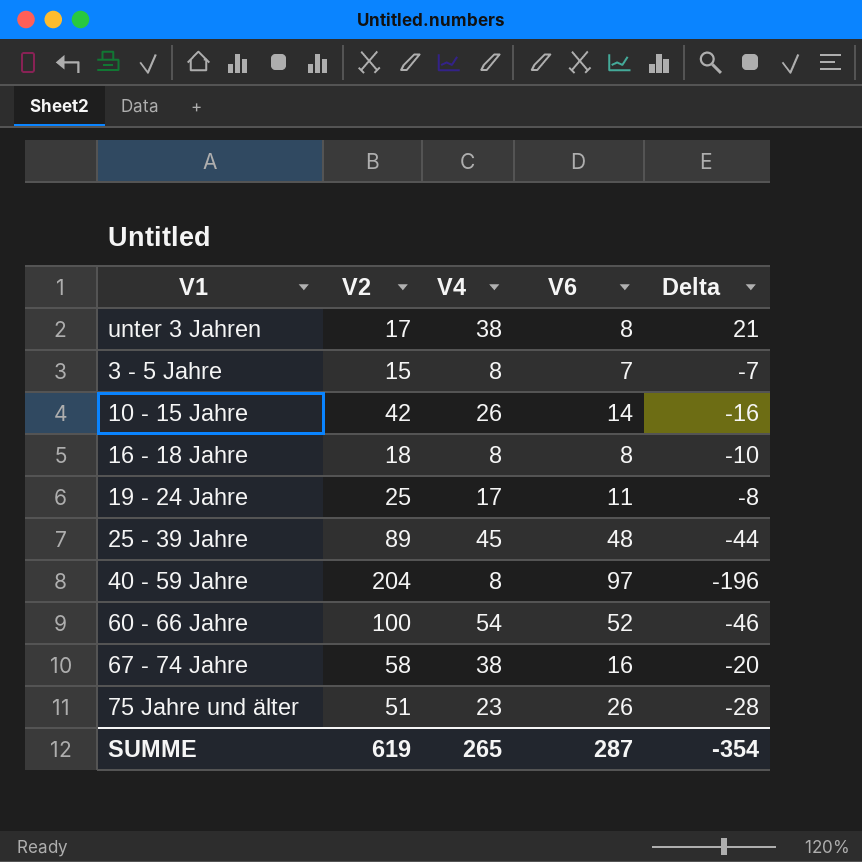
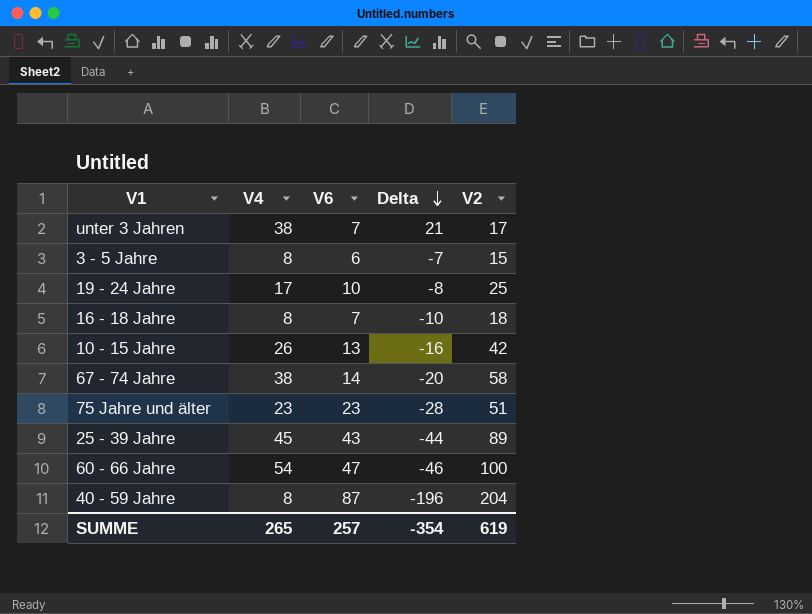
row order: none -> Delta descending
column V2 | position: 2 -> 5
unter 3 Jahren | V6: 8 -> 7
3 - 5 Jahre | V6: 7 -> 6
19 - 24 Jahre | V6: 11 -> 10
16 - 18 Jahre | V6: 8 -> 7
10 - 15 Jahre | V6: 14 -> 13
67 - 74 Jahre | V6: 16 -> 14
75 Jahre und älter | V6: 26 -> 23
25 - 39 Jahre | V6: 48 -> 43
60 - 66 Jahre | V6: 52 -> 47
40 - 59 Jahre | V6: 97 -> 87
SUMME | V6: 287 -> 257

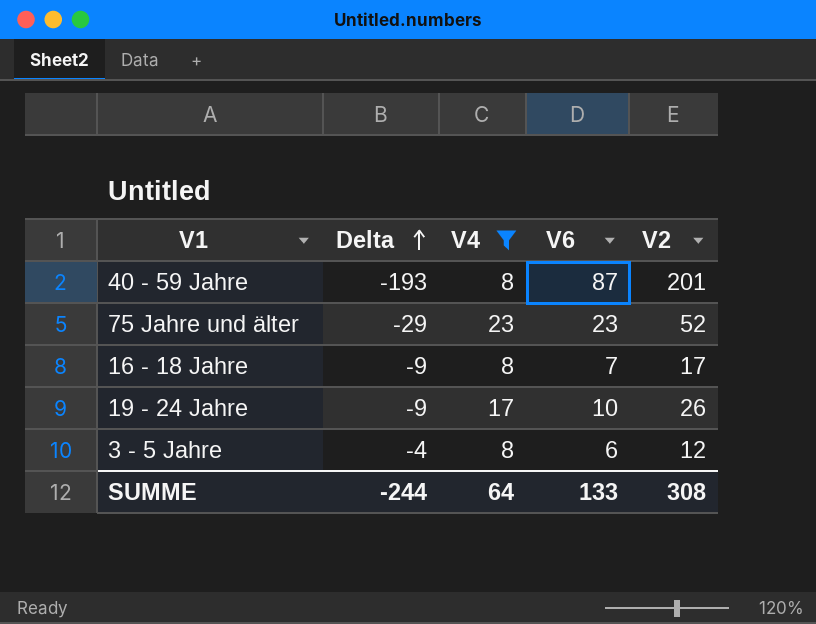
filter: none -> V4 <= 23
row order: Delta descending -> Delta ascending
column Delta | position: 4 -> 2
40 - 59 Jahre | Delta: -196 -> -193
40 - 59 Jahre | V2: 204 -> 201
75 Jahre und älter | Delta: -28 -> -29
75 Jahre und älter | V2: 51 -> 52
16 - 18 Jahre | Delta: -10 -> -9
16 - 18 Jahre | V2: 18 -> 17
19 - 24 Jahre | Delta: -8 -> -9
19 - 24 Jahre | V2: 25 -> 26
3 - 5 Jahre | Delta: -7 -> -4
3 - 5 Jahre | V2: 15 -> 12
SUMME | Delta: -354 -> -244
SUMME | V4: 265 -> 64
SUMME | V6: 257 -> 133
SUMME | V2: 619 -> 308

